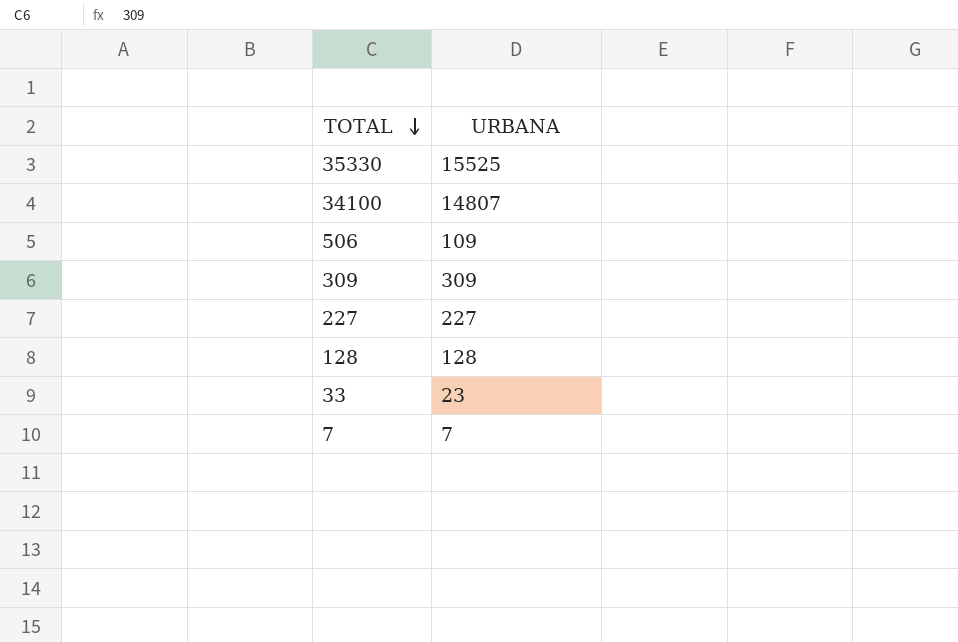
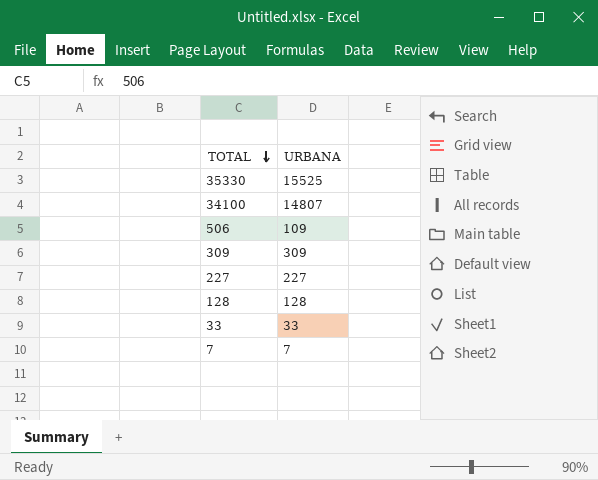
33 | URBANA: 23 -> 33

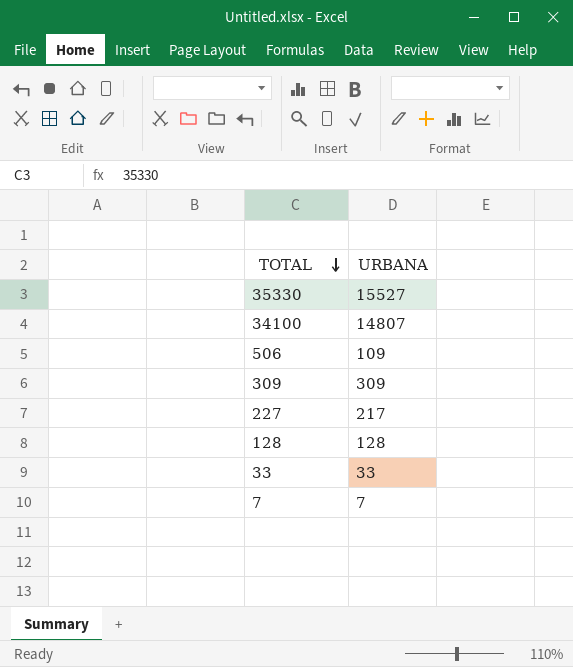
35330 | URBANA: 15525 -> 15527
227 | URBANA: 227 -> 217

